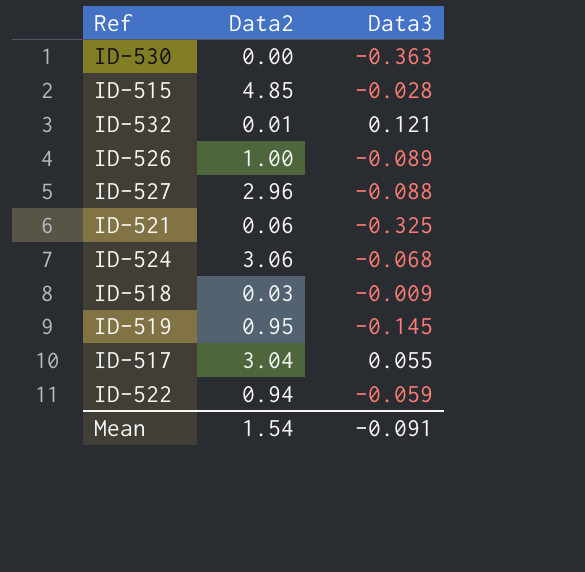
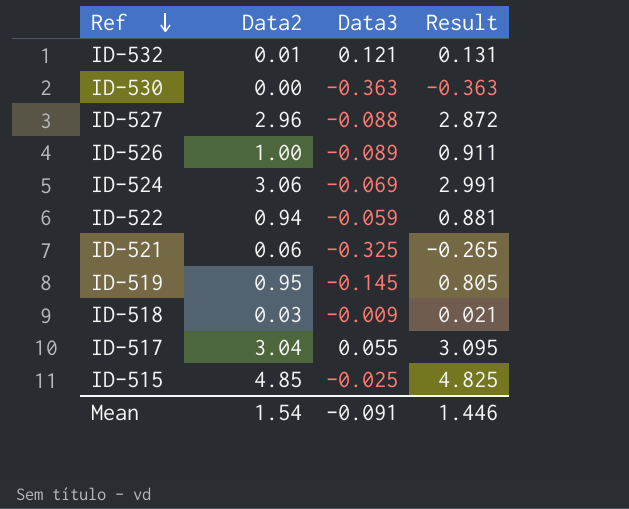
row order: none -> Ref descending
column Result | formula: none -> [Data2] + [Data3]
ID-524 | Data3: -0.068 -> -0.069
ID-515 | Data3: -0.028 -> -0.025

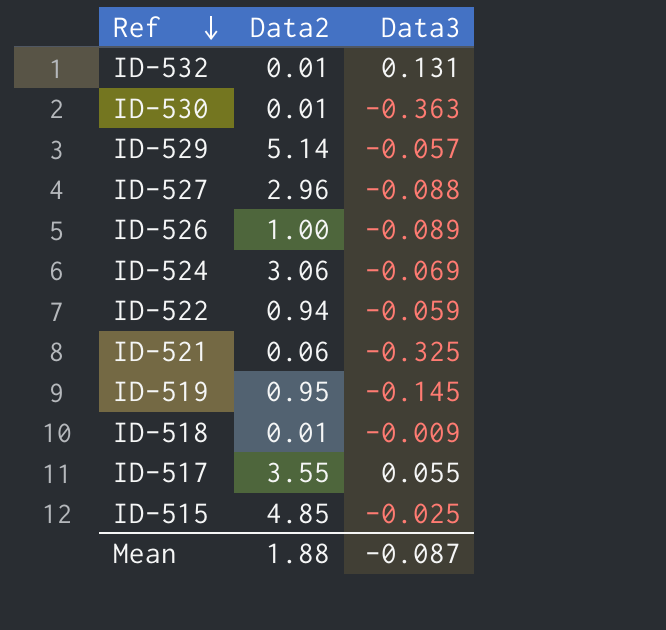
column Result | formula: [Data2] + [Data3] -> none
ID-532 | Data3: 0.121 -> 0.131
ID-530 | Data2: 0.00 -> 0.01
row ID-529: none -> 5.14 | -0.057
ID-518 | Data2: 0.03 -> 0.01
ID-517 | Data2: 3.04 -> 3.55
Mean | Data2: 1.54 -> 1.88
Mean | Data3: -0.091 -> -0.087

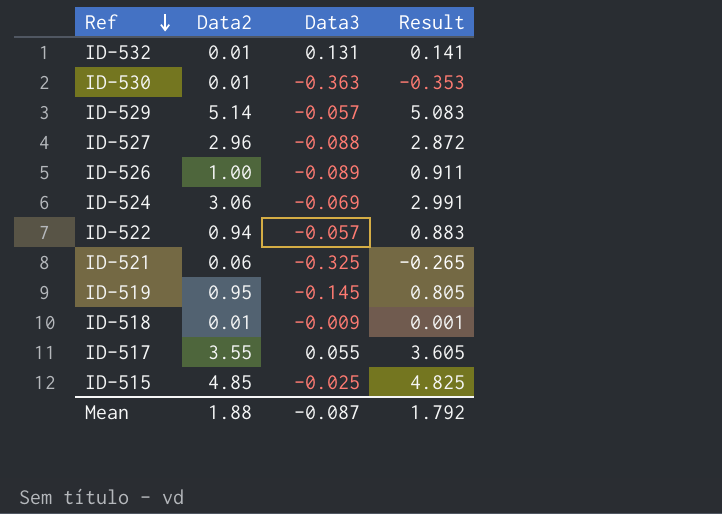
column Result | formula: none -> [Data2] + [Data3]
ID-522 | Data3: -0.059 -> -0.057

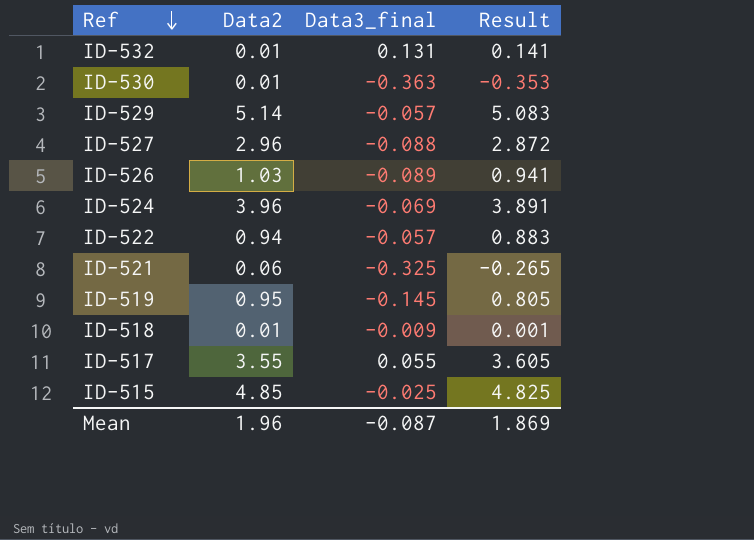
column name: Data3 -> Data3_final
ID-526 | Data2: 1.00 -> 1.03
ID-526 | Result: 0.911 -> 0.941
ID-524 | Data2: 3.06 -> 3.96
ID-524 | Result: 2.991 -> 3.891
Mean | Data2: 1.88 -> 1.96
Mean | Result: 1.792 -> 1.869

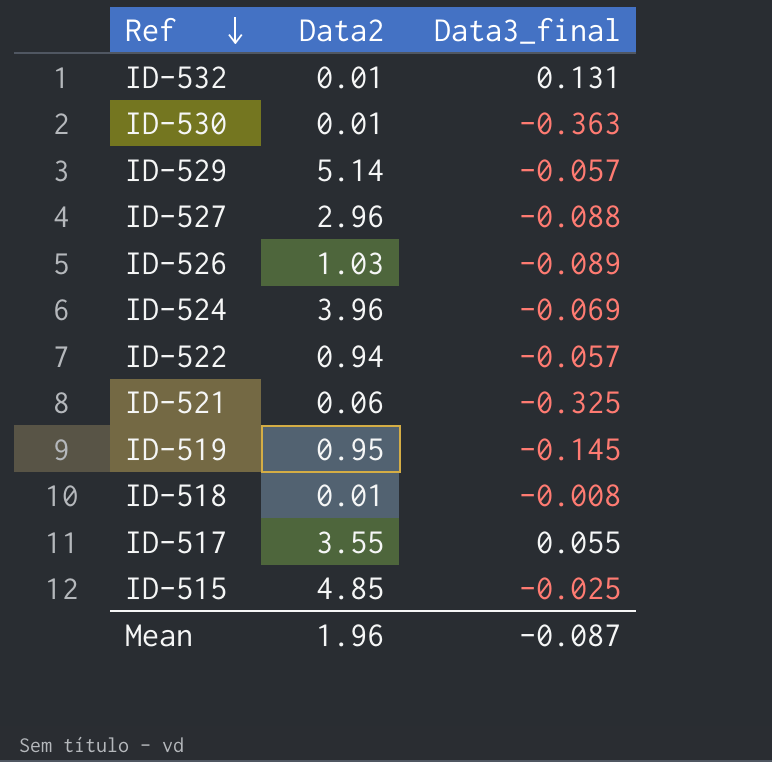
column Result | formula: [Data2] + [Data3_final] -> none
ID-518 | Data3_final: -0.009 -> -0.008

